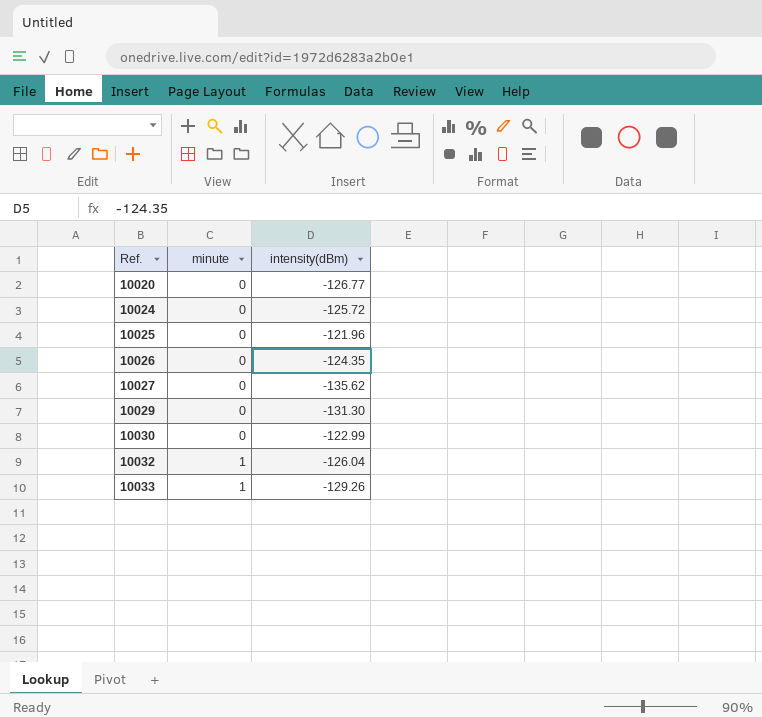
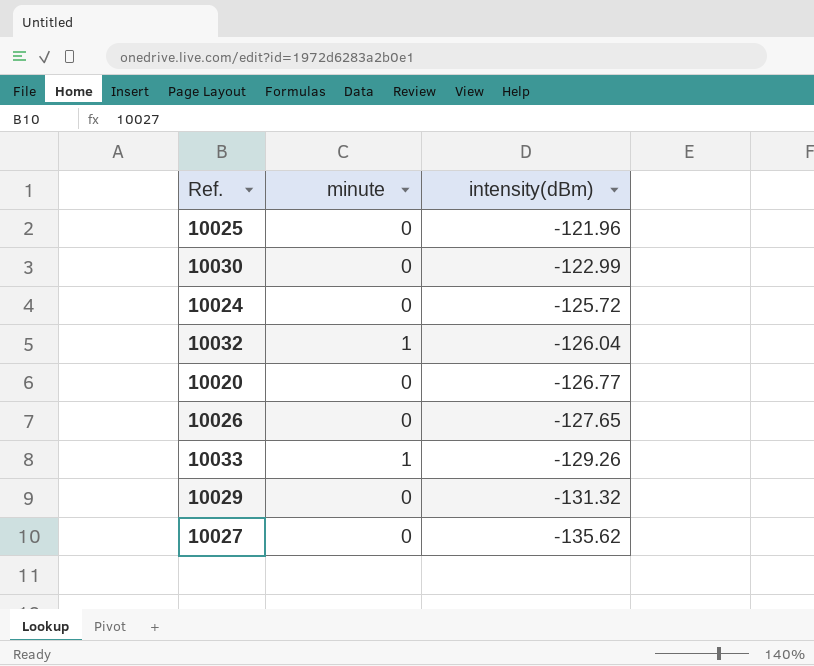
row order: Ref. ascending -> intensity(dBm) descending
10026 | intensity(dBm): -124.35 -> -127.65
10029 | intensity(dBm): -131.30 -> -131.32

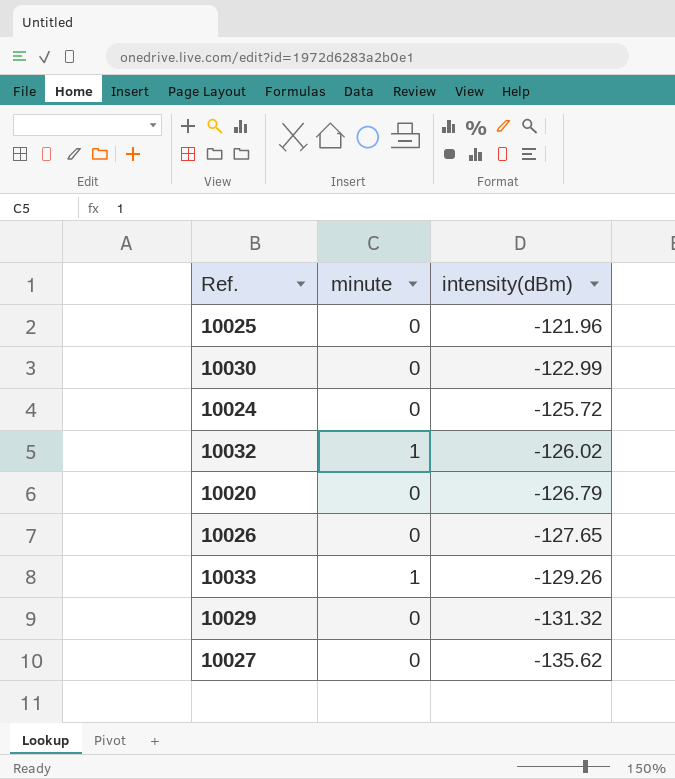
10032 | intensity(dBm): -126.04 -> -126.02
10020 | intensity(dBm): -126.77 -> -126.79

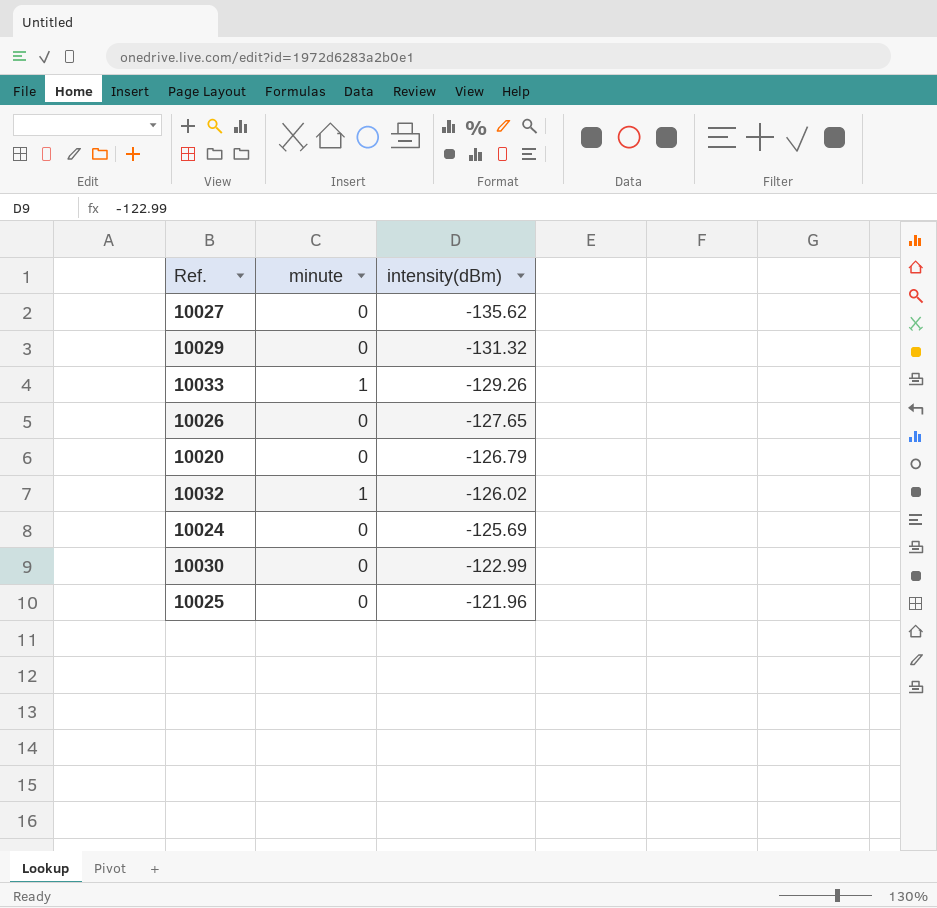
row order: intensity(dBm) descending -> intensity(dBm) ascending
10024 | intensity(dBm): -125.72 -> -125.69

